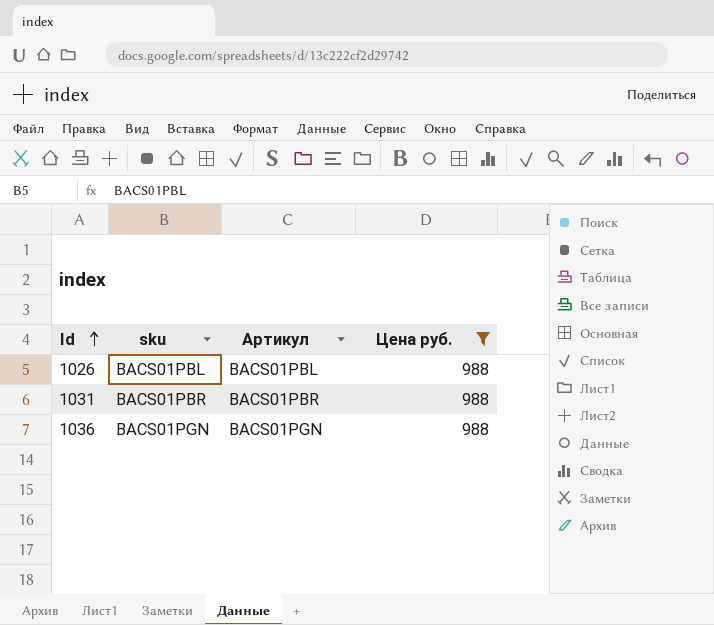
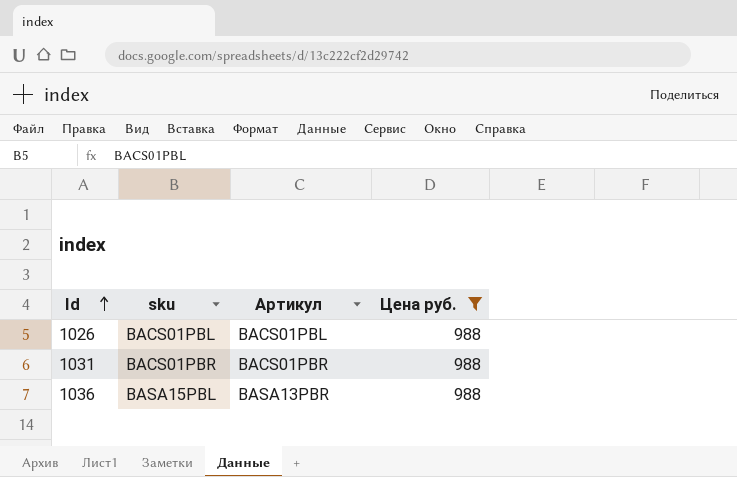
1036 | sku: BACS01PGN -> BASA15PBL
1036 | Артикул: BACS01PGN -> BASA13PBR

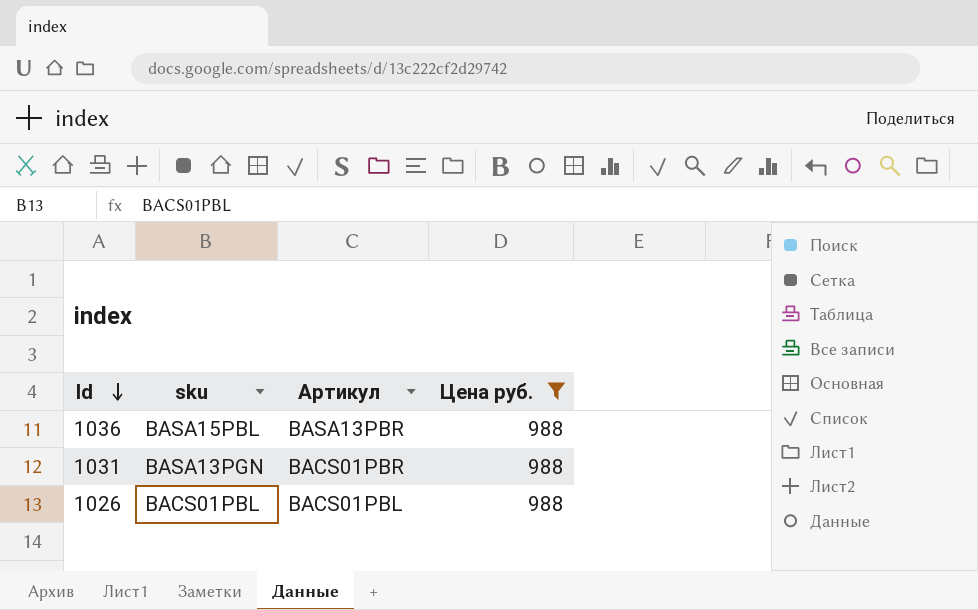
row order: Id ascending -> Id descending
1031 | sku: BACS01PBR -> BASA13PGN

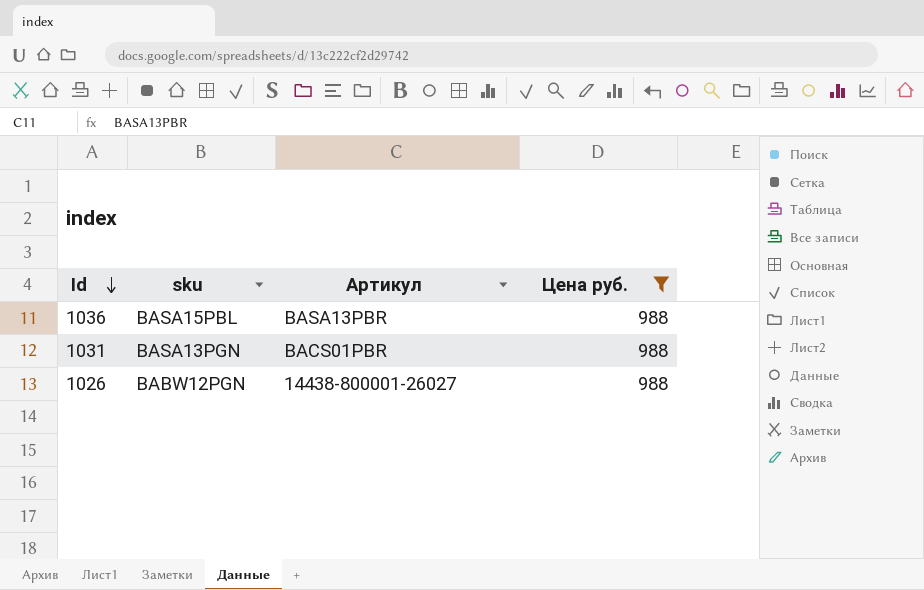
1026 | sku: BACS01PBL -> BABW12PGN
1026 | Артикул: BACS01PBL -> 14438-800001-26027

